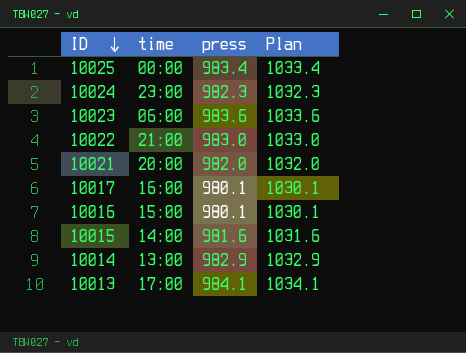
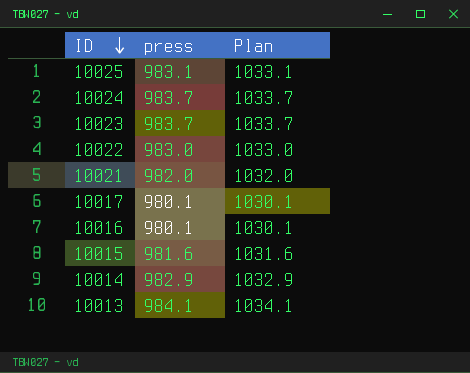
column time | position: 2 -> none
10025 | press: 983.4 -> 983.1
10025 | Plan: 1033.4 -> 1033.1
10024 | press: 982.3 -> 983.7
10024 | Plan: 1032.3 -> 1033.7
10023 | press: 983.6 -> 983.7
10023 | Plan: 1033.6 -> 1033.7

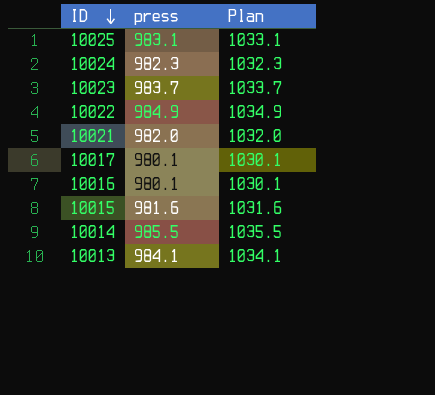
10024 | press: 983.7 -> 982.3
10024 | Plan: 1033.7 -> 1032.3
10022 | press: 983.0 -> 984.9
10022 | Plan: 1033.0 -> 1034.9
10014 | press: 982.9 -> 985.5
10014 | Plan: 1032.9 -> 1035.5

